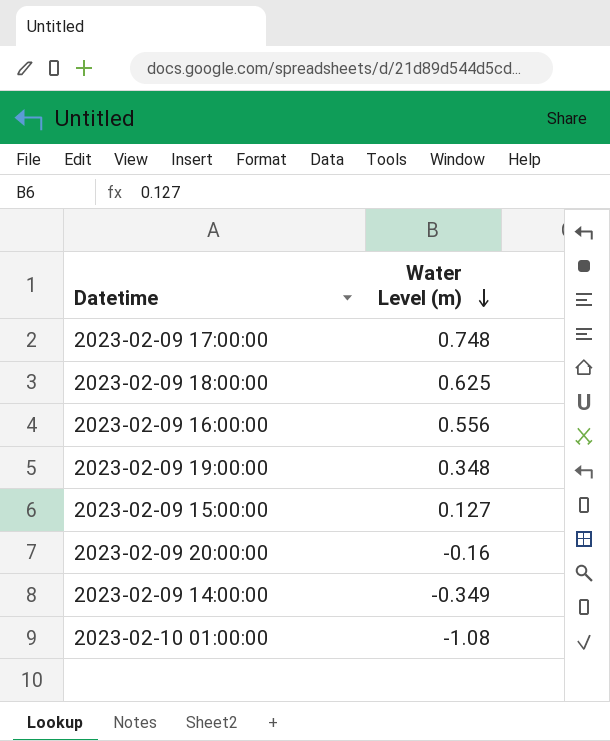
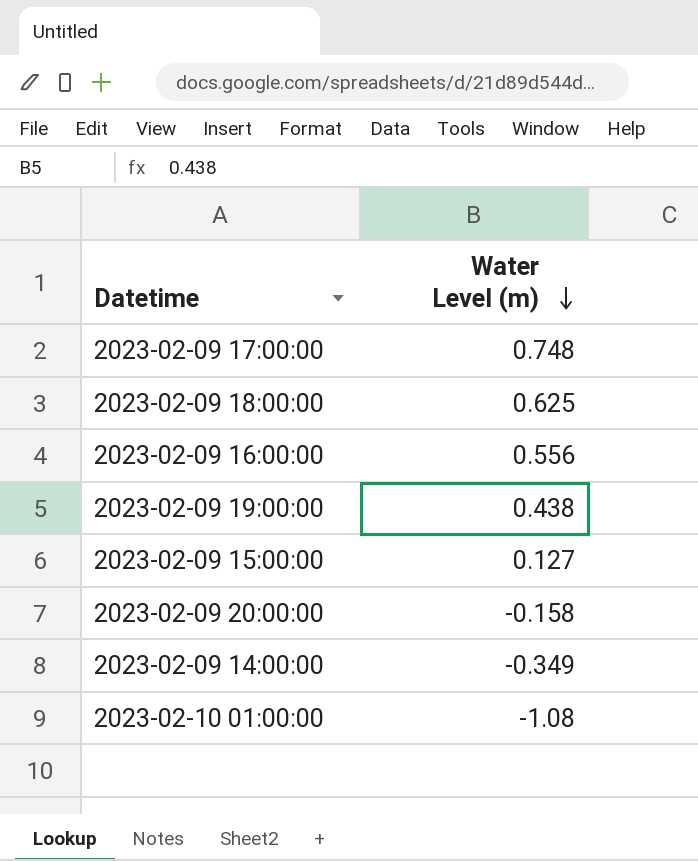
2023-02-09 19:00:00 | Water Level (m): 0.348 -> 0.438
2023-02-09 20:00:00 | Water Level (m): -0.16 -> -0.158

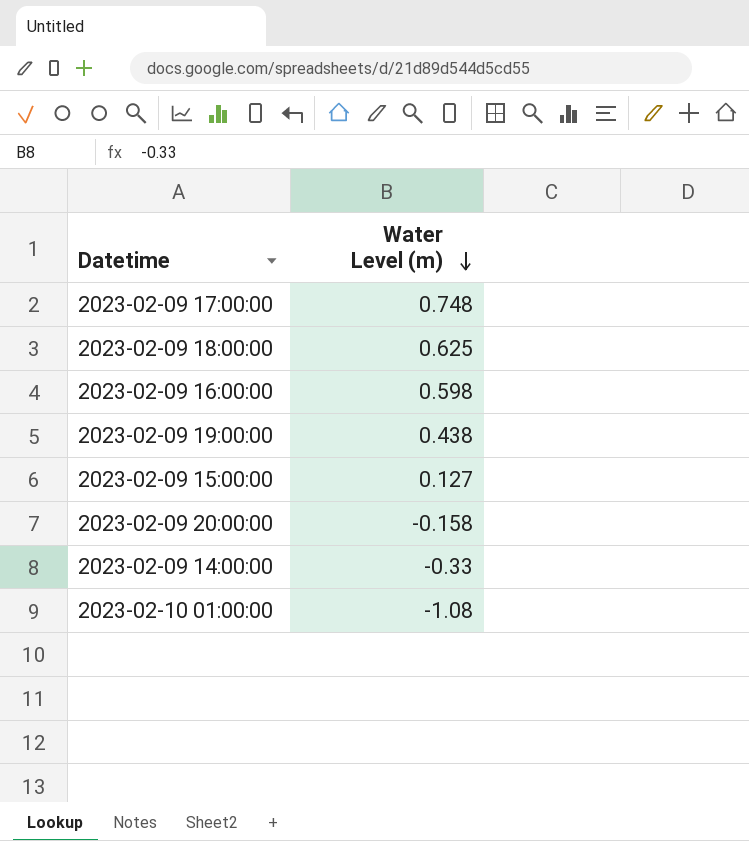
2023-02-09 16:00:00 | Water Level (m): 0.556 -> 0.598
2023-02-09 14:00:00 | Water Level (m): -0.349 -> -0.33

